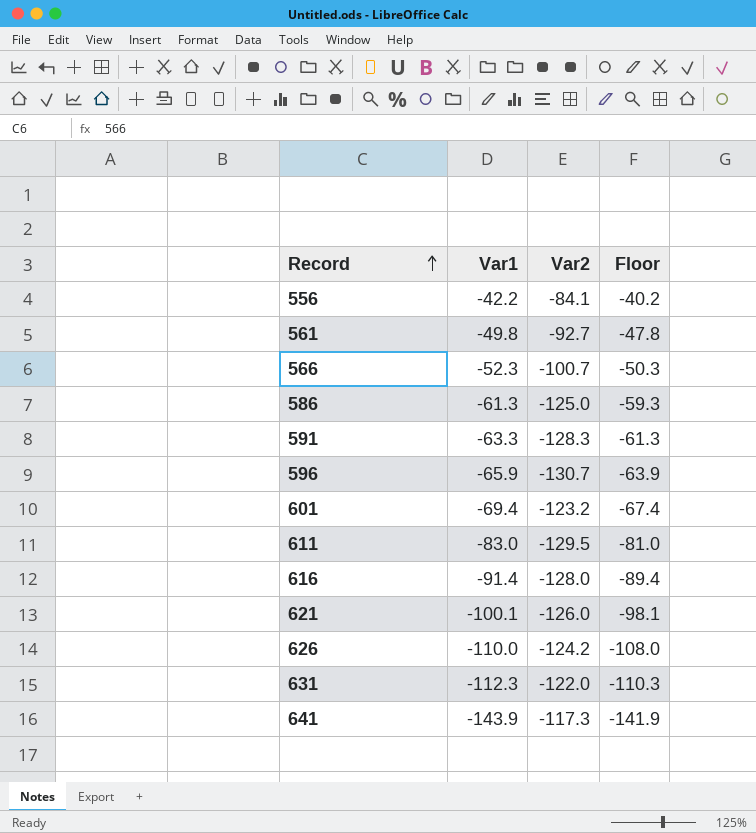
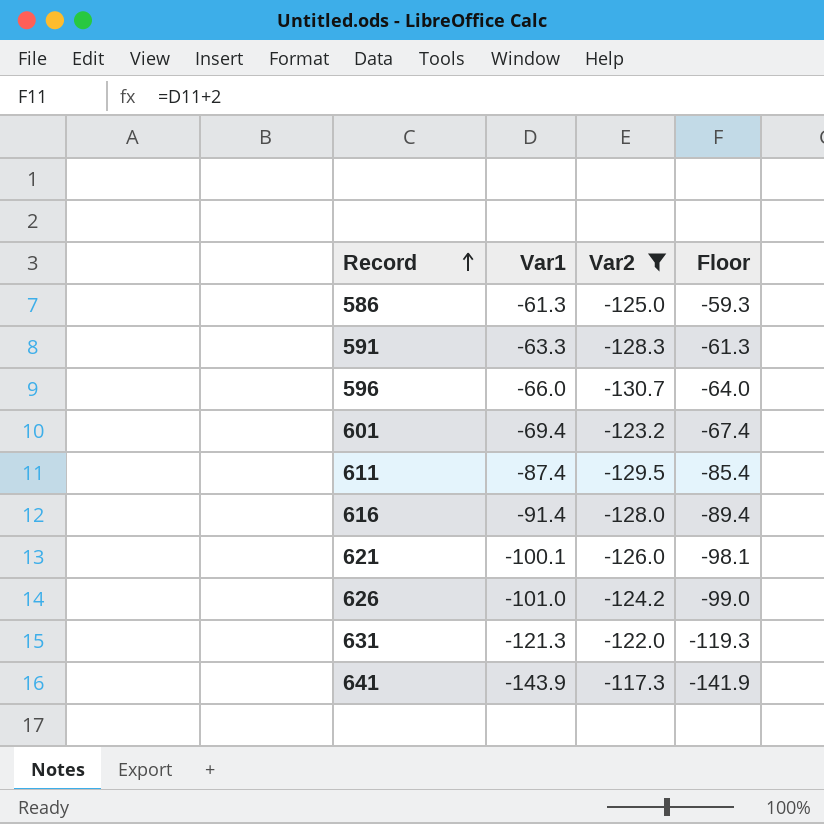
filter: none -> Var2 <= -117.3
596 | Var1: -65.9 -> -66.0
596 | Floor: -63.9 -> -64.0
611 | Var1: -83.0 -> -87.4
611 | Floor: -81.0 -> -85.4
626 | Var1: -110.0 -> -101.0
626 | Floor: -108.0 -> -99.0
631 | Var1: -112.3 -> -121.3
631 | Floor: -110.3 -> -119.3

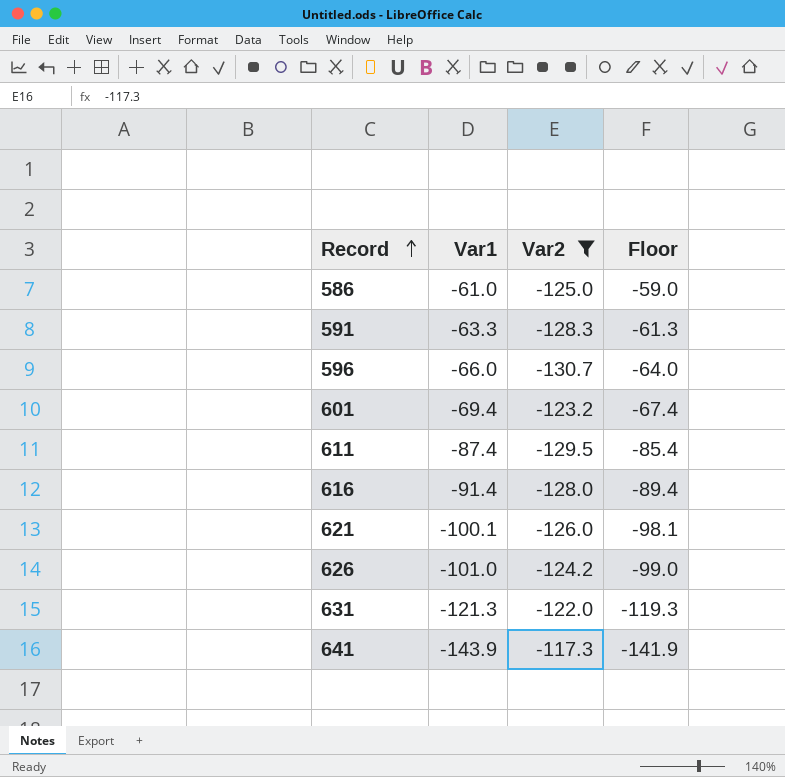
586 | Var1: -61.3 -> -61.0
586 | Floor: -59.3 -> -59.0

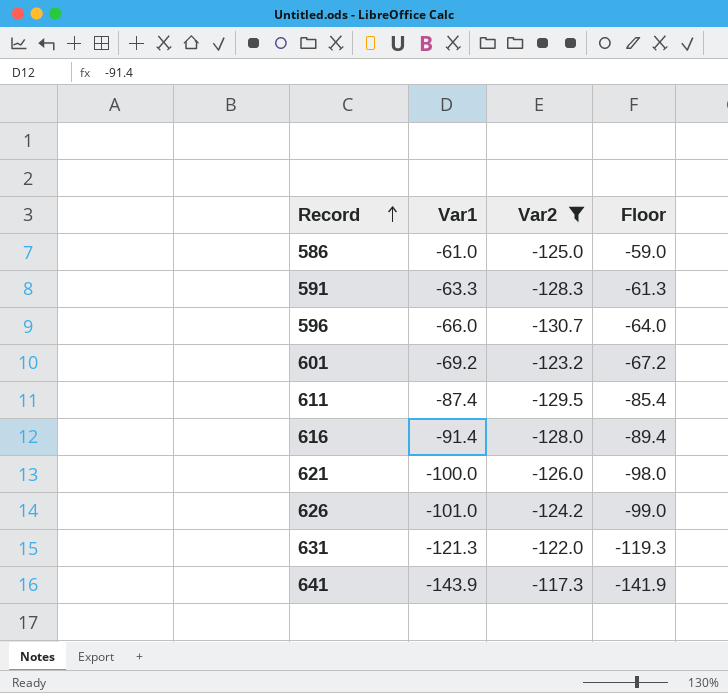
601 | Var1: -69.4 -> -69.2
601 | Floor: -67.4 -> -67.2
621 | Var1: -100.1 -> -100.0
621 | Floor: -98.1 -> -98.0

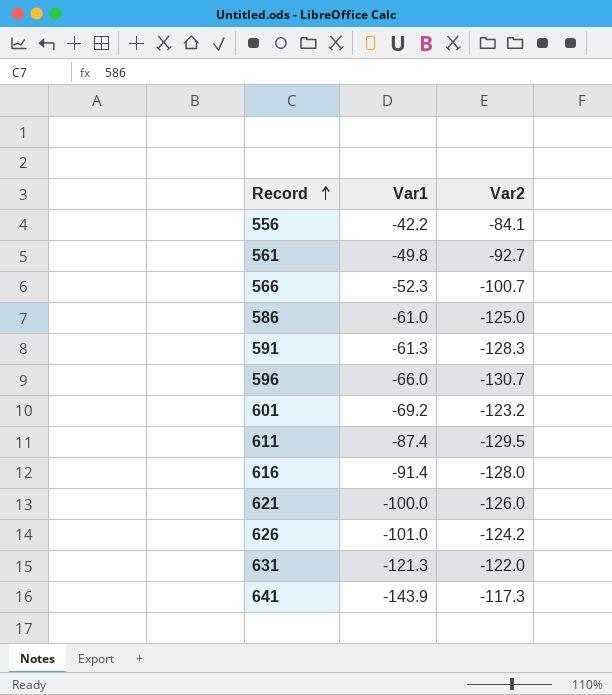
filter: Var2 <= -117.3 -> none
column Floor | formula: [Var1] + 2 -> none
591 | Var1: -63.3 -> -61.3

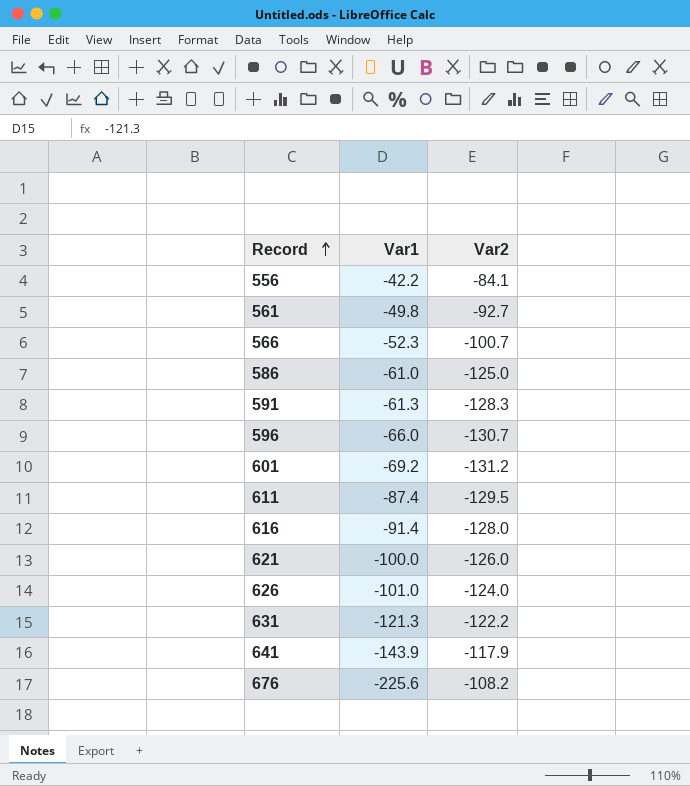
601 | Var2: -123.2 -> -131.2
626 | Var2: -124.2 -> -124.0
631 | Var2: -122.0 -> -122.2
641 | Var2: -117.3 -> -117.9
row 676: none -> -225.6 | -108.2

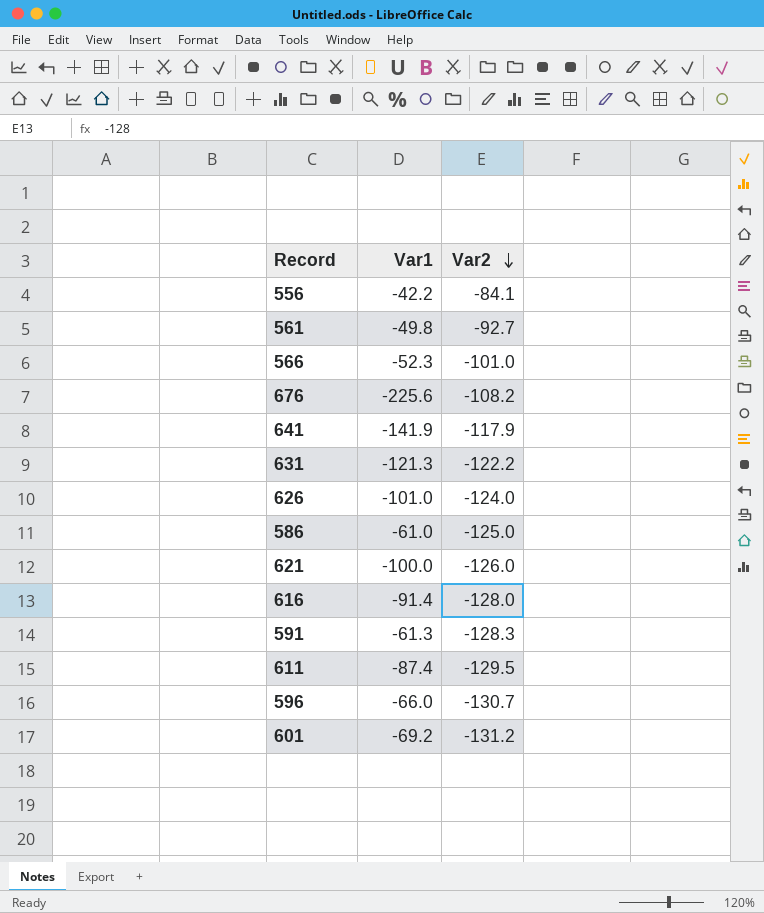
row order: Record ascending -> Var2 descending
566 | Var2: -100.7 -> -101.0
641 | Var1: -143.9 -> -141.9

